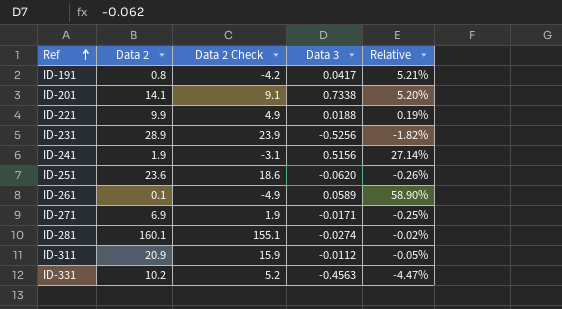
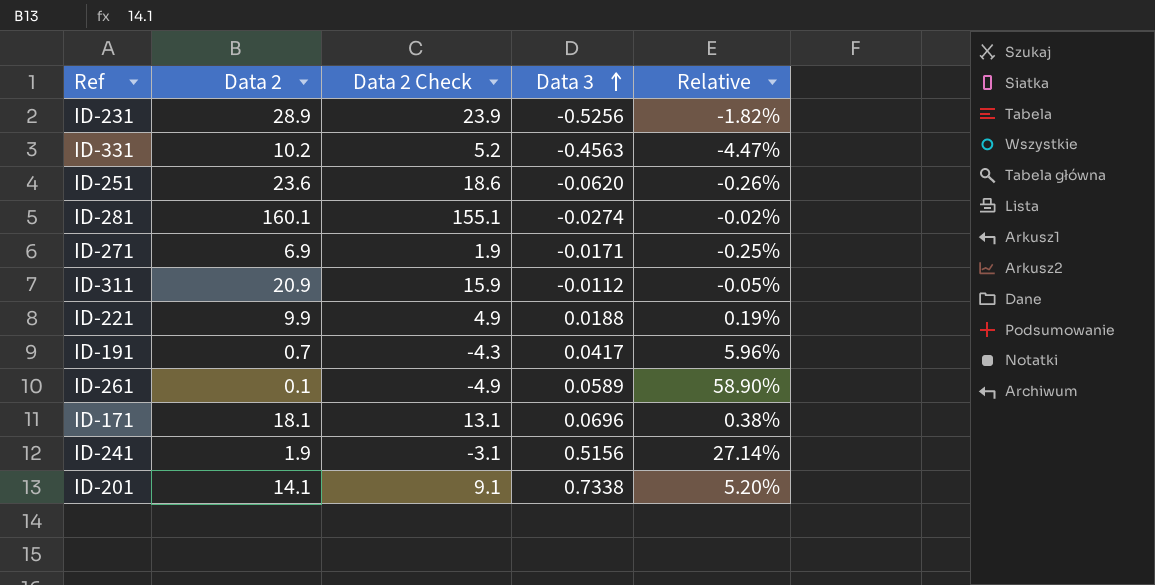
row order: Ref ascending -> Data 3 ascending
ID-191 | Data 2: 0.8 -> 0.7
ID-191 | Data 2 Check: -4.2 -> -4.3
ID-191 | Relative: 5.21% -> 5.96%
row ID-171: none -> 18.1 | 13.1 | 0.0696 | 0.38%

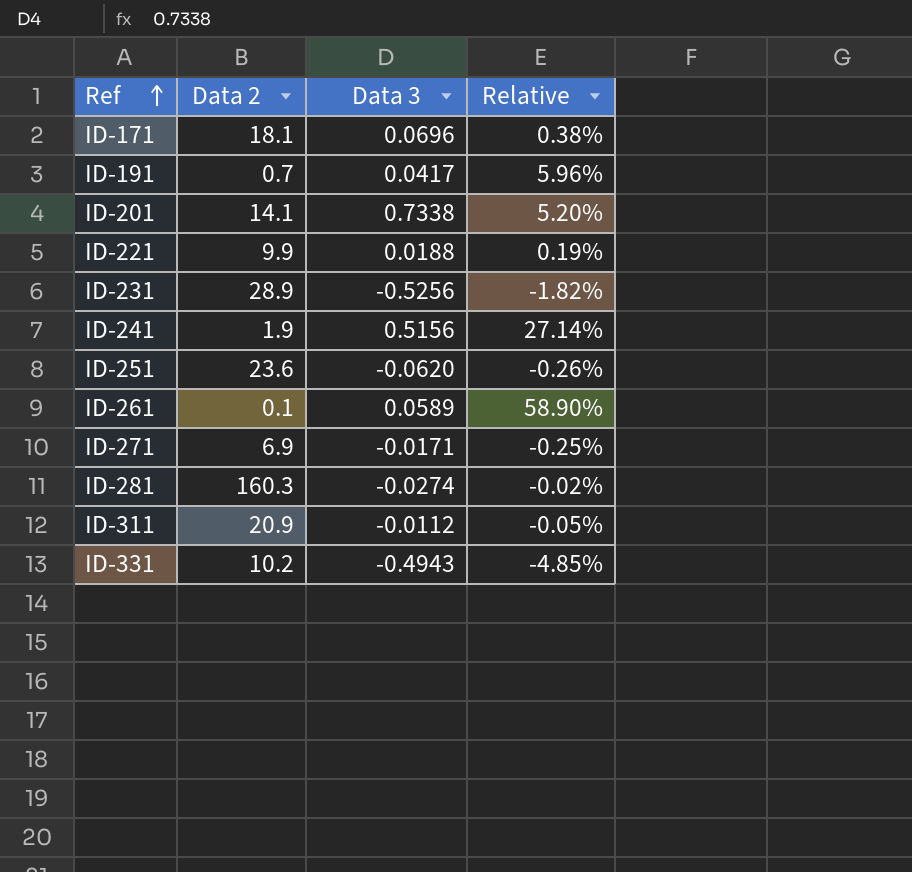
row order: Data 3 ascending -> Ref ascending
column Data 2 Check | formula: [Data 2] - 5 -> none
ID-281 | Data 2: 160.1 -> 160.3
ID-331 | Data 3: -0.4563 -> -0.4943
ID-331 | Relative: -4.47% -> -4.85%

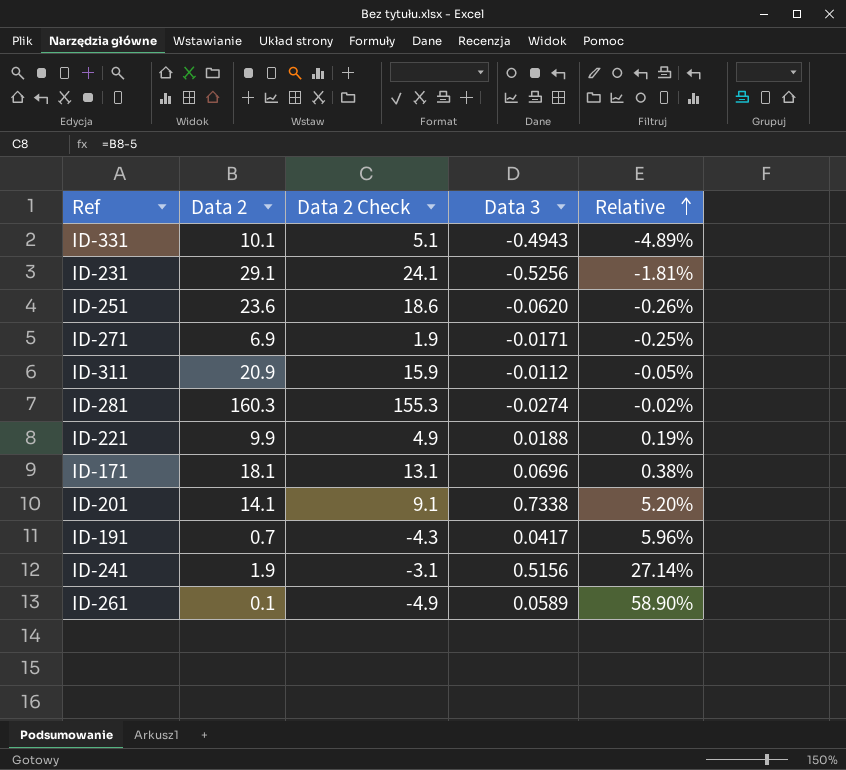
row order: Ref ascending -> Relative ascending
column Data 2 Check | formula: none -> [Data 2] - 5
ID-331 | Data 2: 10.2 -> 10.1
ID-331 | Relative: -4.85% -> -4.89%
ID-231 | Data 2: 28.9 -> 29.1
ID-231 | Relative: -1.82% -> -1.81%

